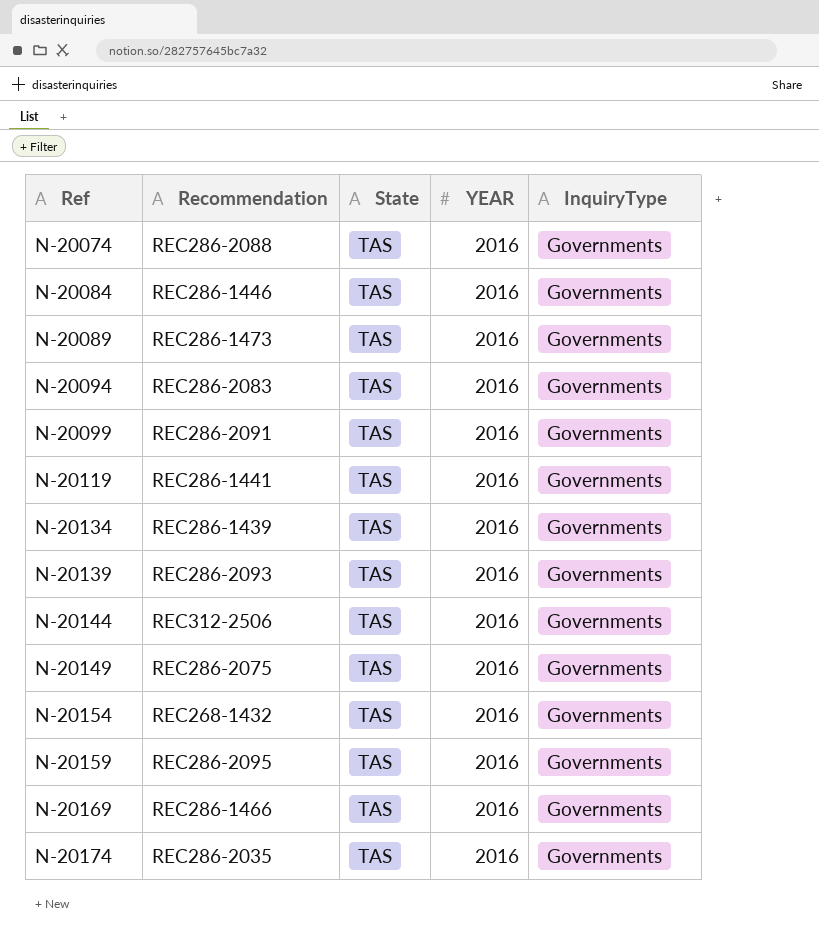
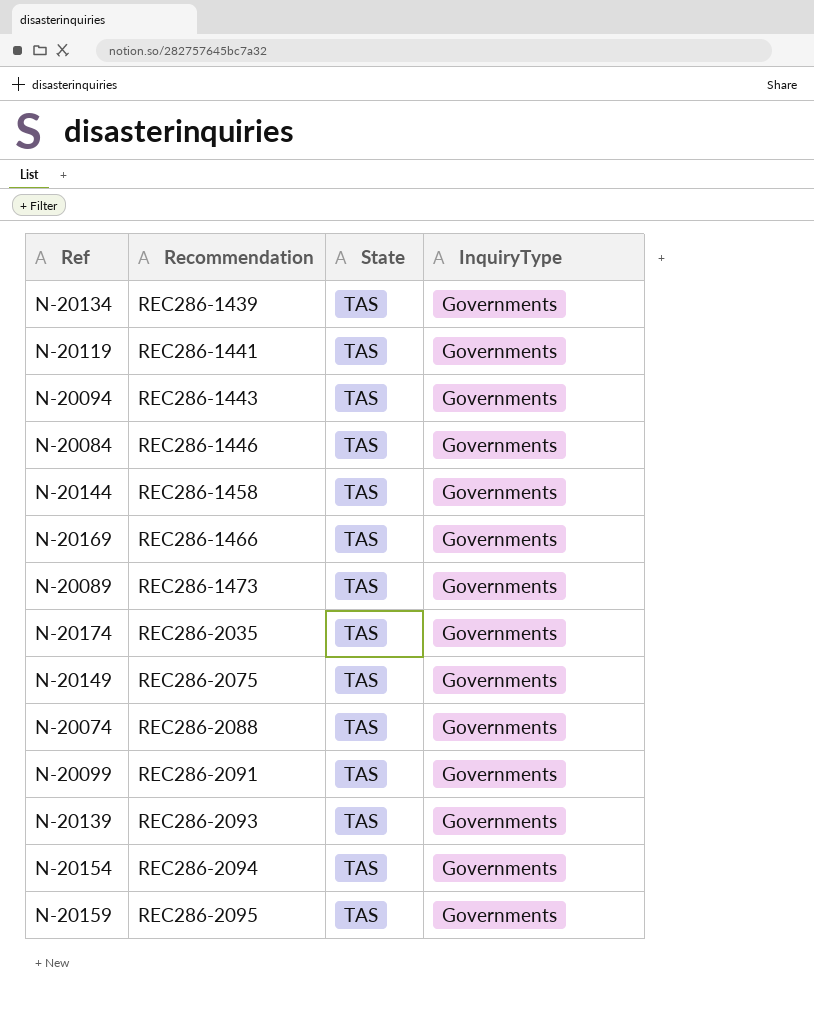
row order: Ref ascending -> Recommendation ascending
column YEAR | position: 4 -> none
N-20094 | Recommendation: REC286-2083 -> REC286-1443
N-20144 | Recommendation: REC312-2506 -> REC286-1458
N-20154 | Recommendation: REC268-1432 -> REC286-2094

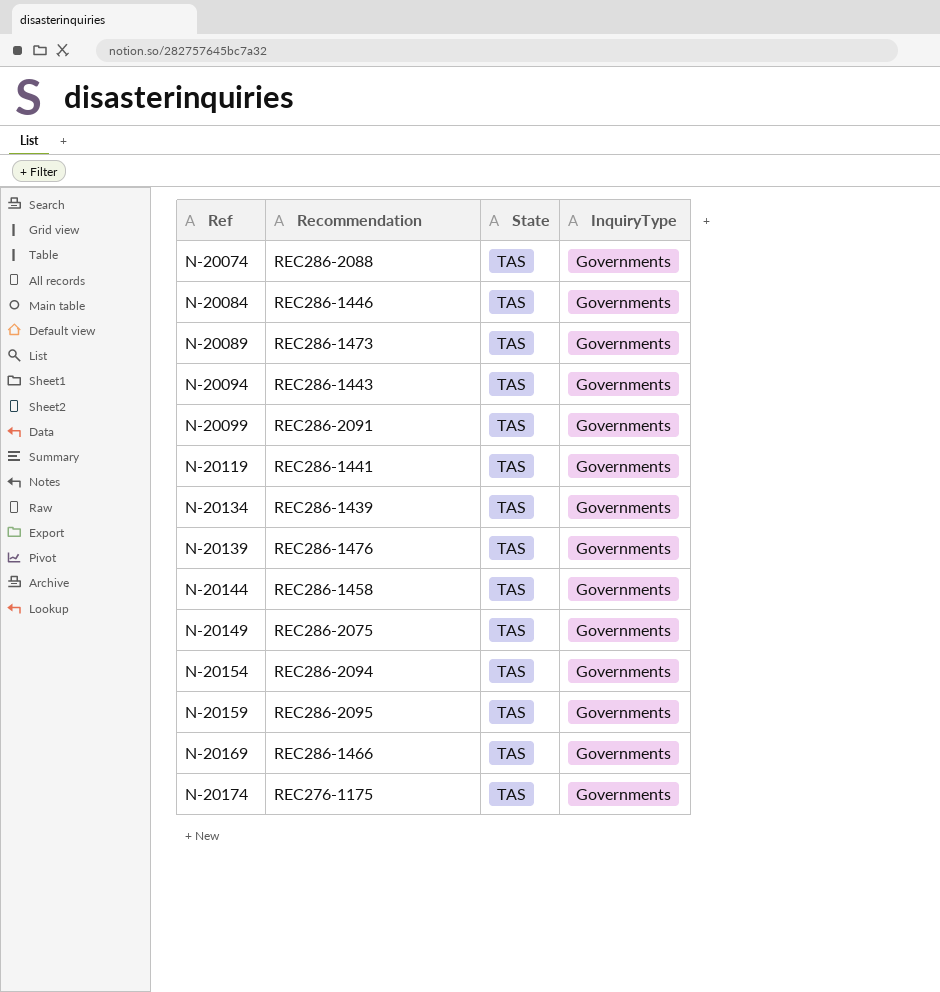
row order: Recommendation ascending -> Ref ascending
N-20139 | Recommendation: REC286-2093 -> REC286-1476
N-20174 | Recommendation: REC286-2035 -> REC276-1175

